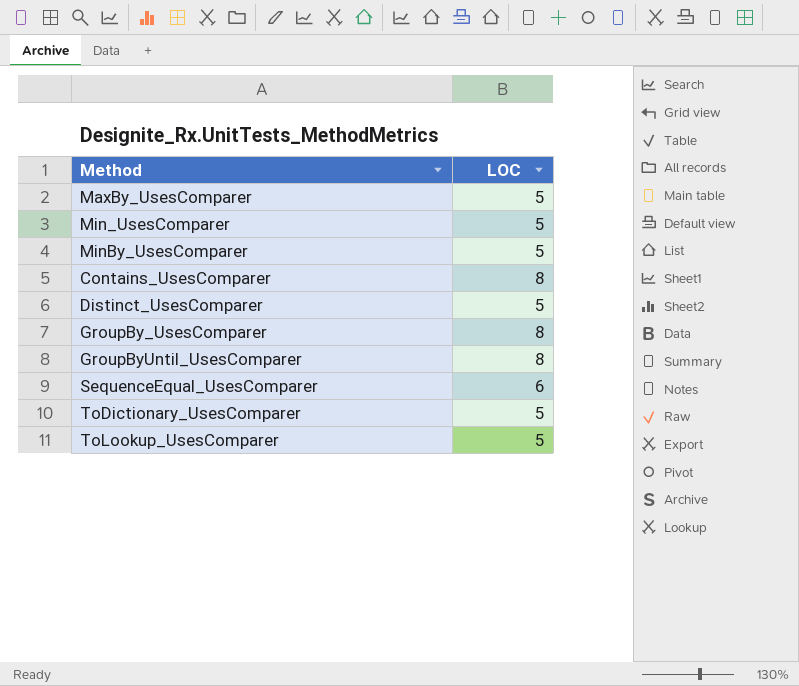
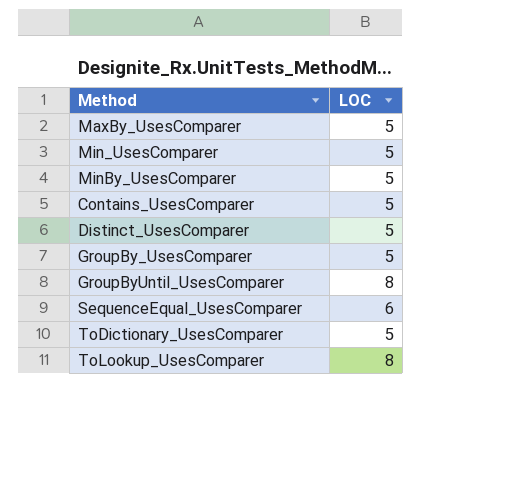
Contains_UsesComparer | LOC: 8 -> 5
GroupBy_UsesComparer | LOC: 8 -> 5
ToLookup_UsesComparer | LOC: 5 -> 8

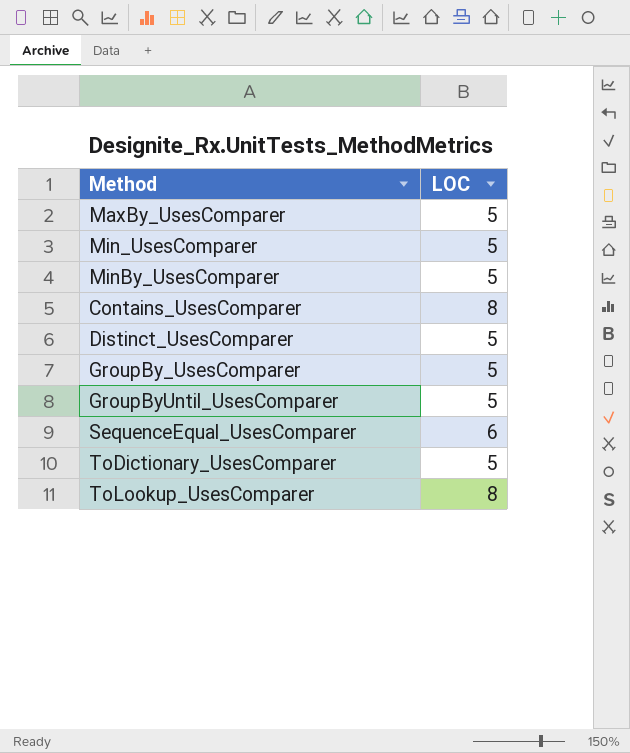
Contains_UsesComparer | LOC: 5 -> 8
GroupByUntil_UsesComparer | LOC: 8 -> 5

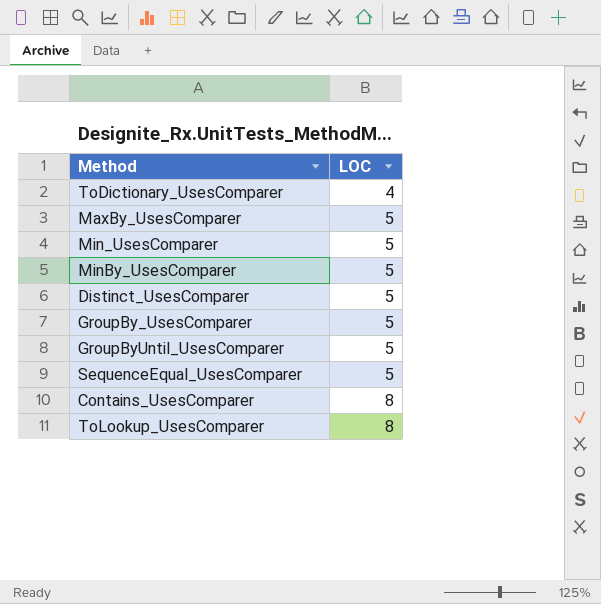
row order: none -> LOC ascending
ToDictionary_UsesComparer | LOC: 5 -> 4
SequenceEqual_UsesComparer | LOC: 6 -> 5

